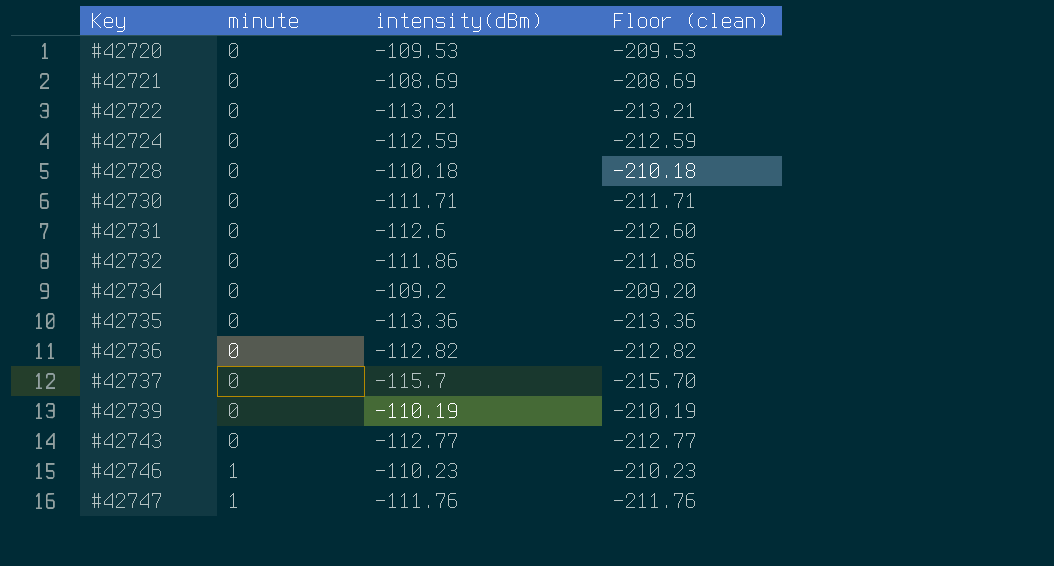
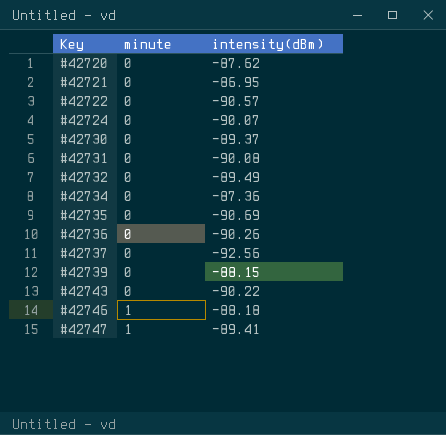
column Floor (clean) | formula: [intensity(dBm)] - 100 -> none
row #42728: 0 | -110.18 | -210.18 -> none
#42720 | intensity(dBm): -109.53 -> -87.62
#42721 | intensity(dBm): -108.69 -> -86.95
#42722 | intensity(dBm): -113.21 -> -90.57
#42724 | intensity(dBm): -112.59 -> -90.07
#42730 | intensity(dBm): -111.71 -> -89.37
#42731 | intensity(dBm): -112.6 -> -90.08
#42732 | intensity(dBm): -111.86 -> -89.49
#42734 | intensity(dBm): -109.2 -> -87.36
#42735 | intensity(dBm): -113.36 -> -90.69
#42736 | intensity(dBm): -112.82 -> -90.26
#42737 | intensity(dBm): -115.7 -> -92.56
#42739 | intensity(dBm): -110.19 -> -88.15
#42743 | intensity(dBm): -112.77 -> -90.22
#42746 | intensity(dBm): -110.23 -> -88.18
#42747 | intensity(dBm): -111.76 -> -89.41

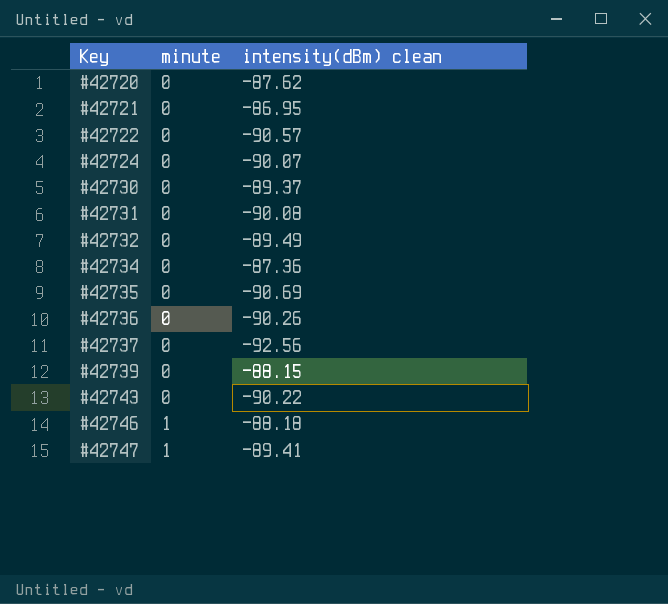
column name: intensity(dBm) -> intensity(dBm) clean

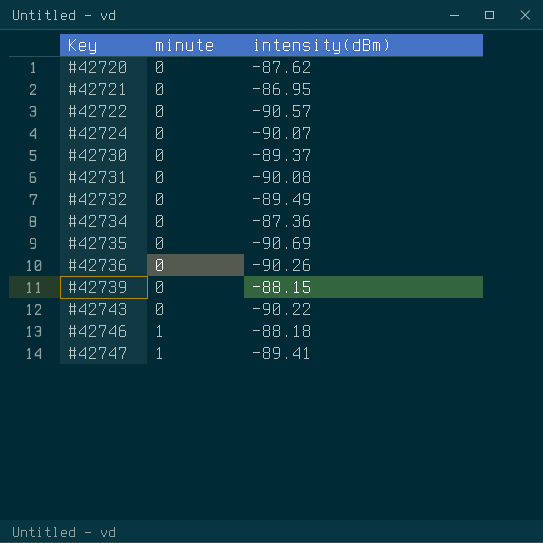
column name: intensity(dBm) clean -> intensity(dBm)
row #42737: 0 | -92.56 -> none

